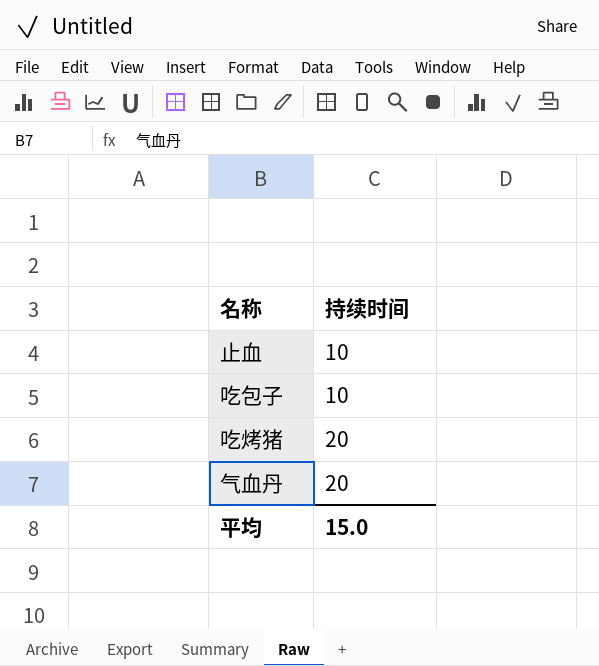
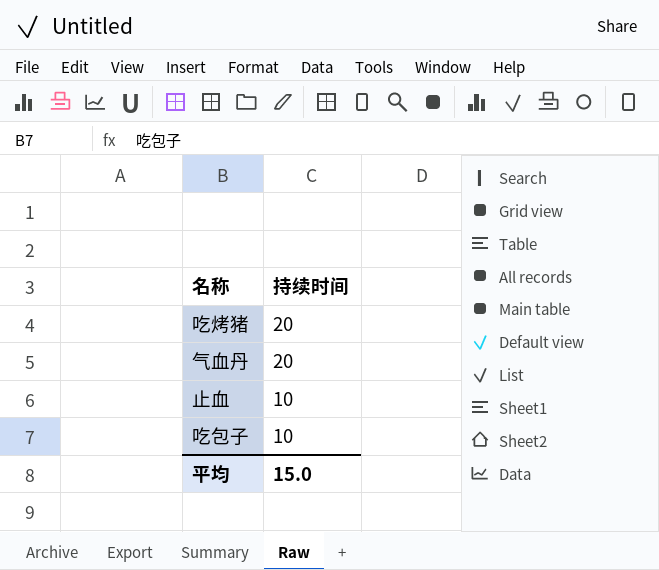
row order: 持续时间 ascending -> 持续时间 descending

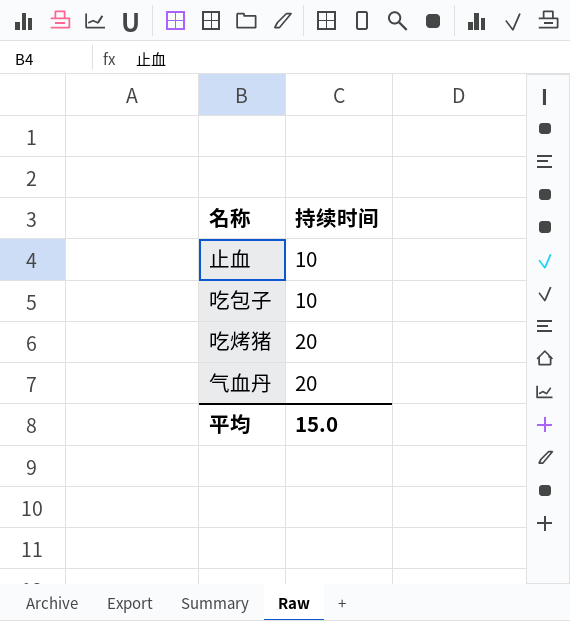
row order: 持续时间 descending -> 持续时间 ascending

